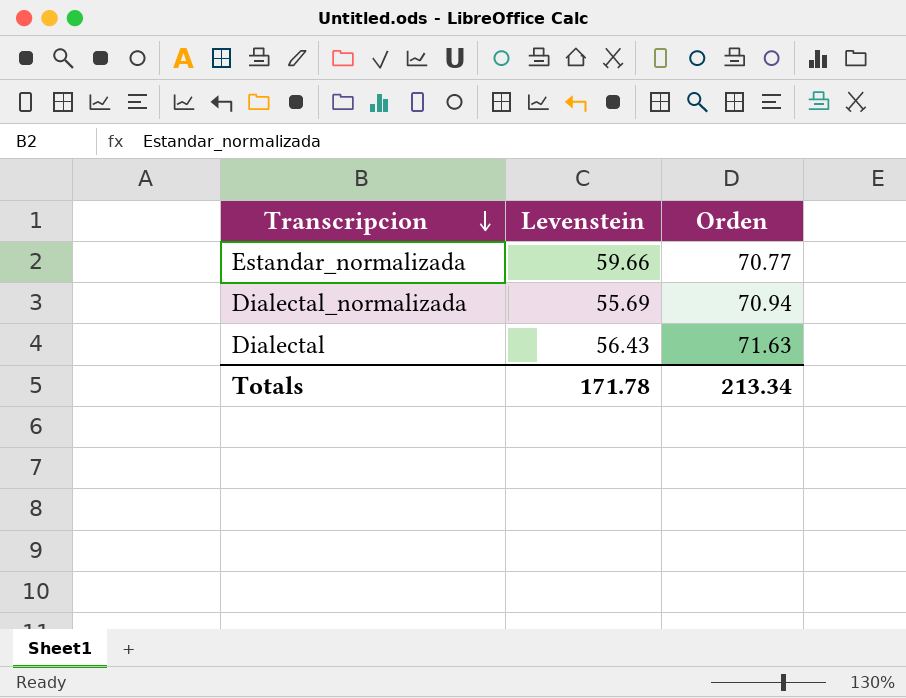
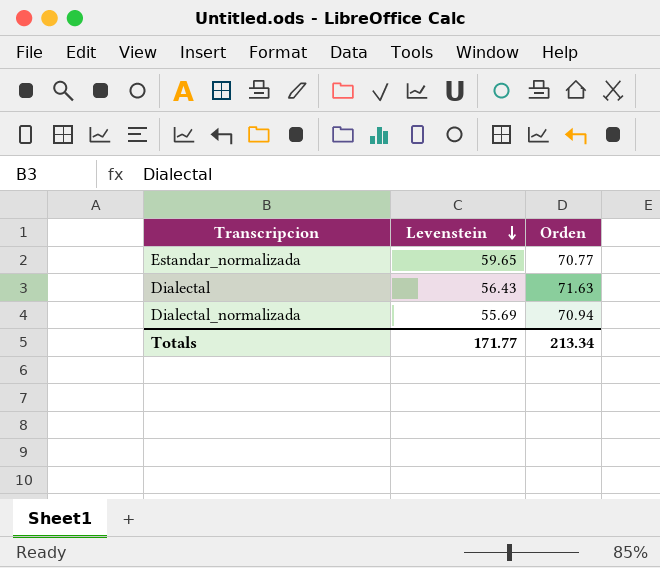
row order: Transcripcion descending -> Levenstein descending
Estandar_normalizada | Levenstein: 59.66 -> 59.65
Totals | Levenstein: 171.78 -> 171.77

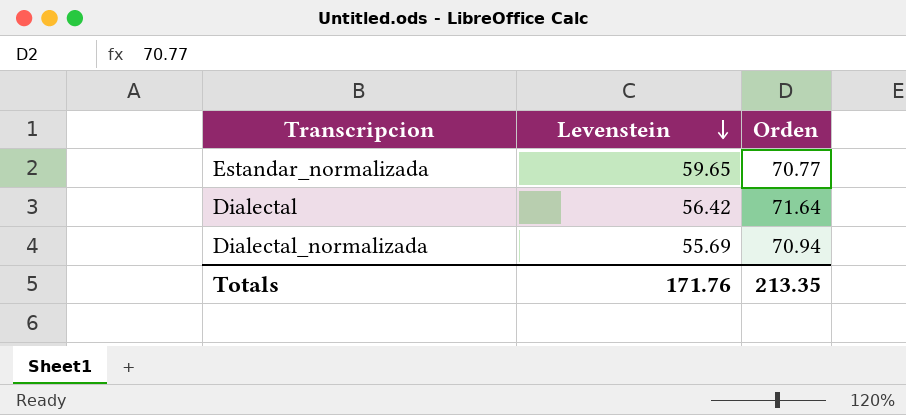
Dialectal | Levenstein: 56.43 -> 56.42
Dialectal | Orden: 71.63 -> 71.64
Totals | Levenstein: 171.77 -> 171.76
Totals | Orden: 213.34 -> 213.35

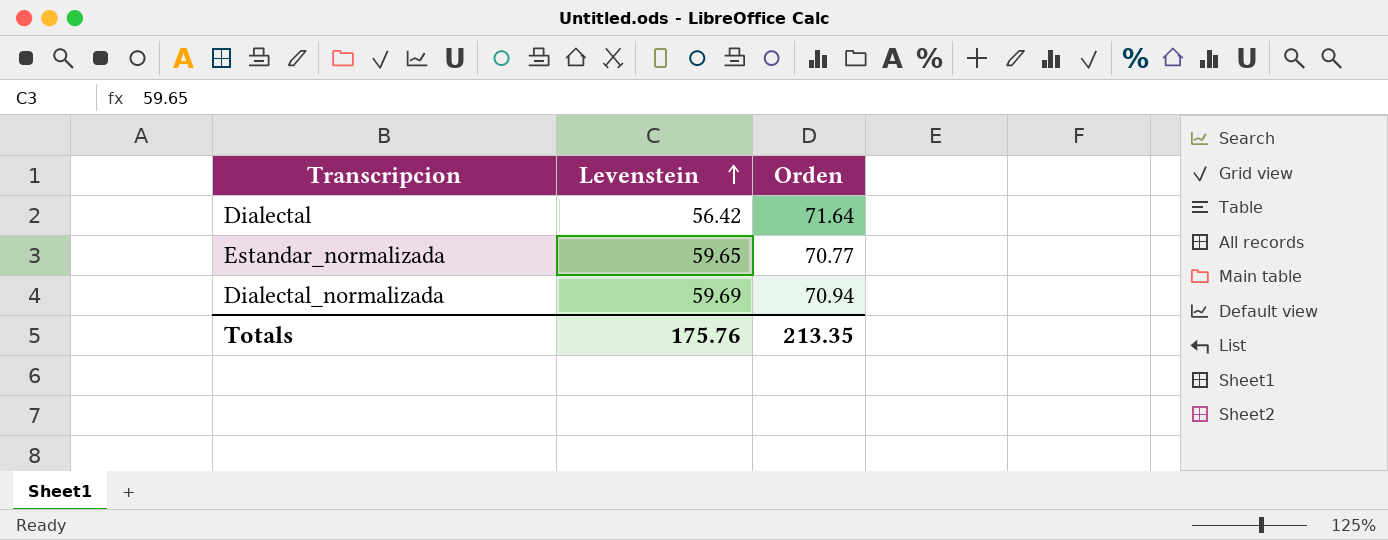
row order: Levenstein descending -> Levenstein ascending
Dialectal_normalizada | Levenstein: 55.69 -> 59.69
Totals | Levenstein: 171.76 -> 175.76

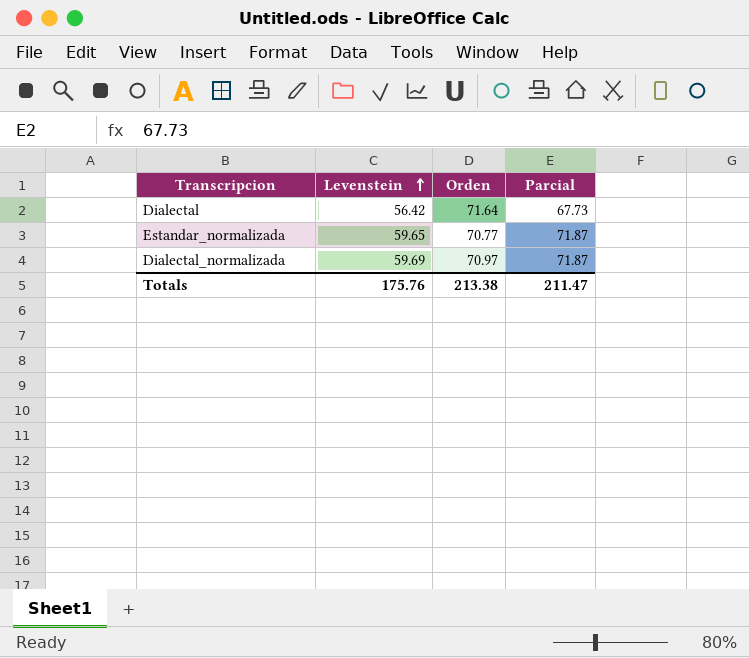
column Parcial | position: none -> 4
Dialectal_normalizada | Orden: 70.94 -> 70.97
Totals | Orden: 213.35 -> 213.38

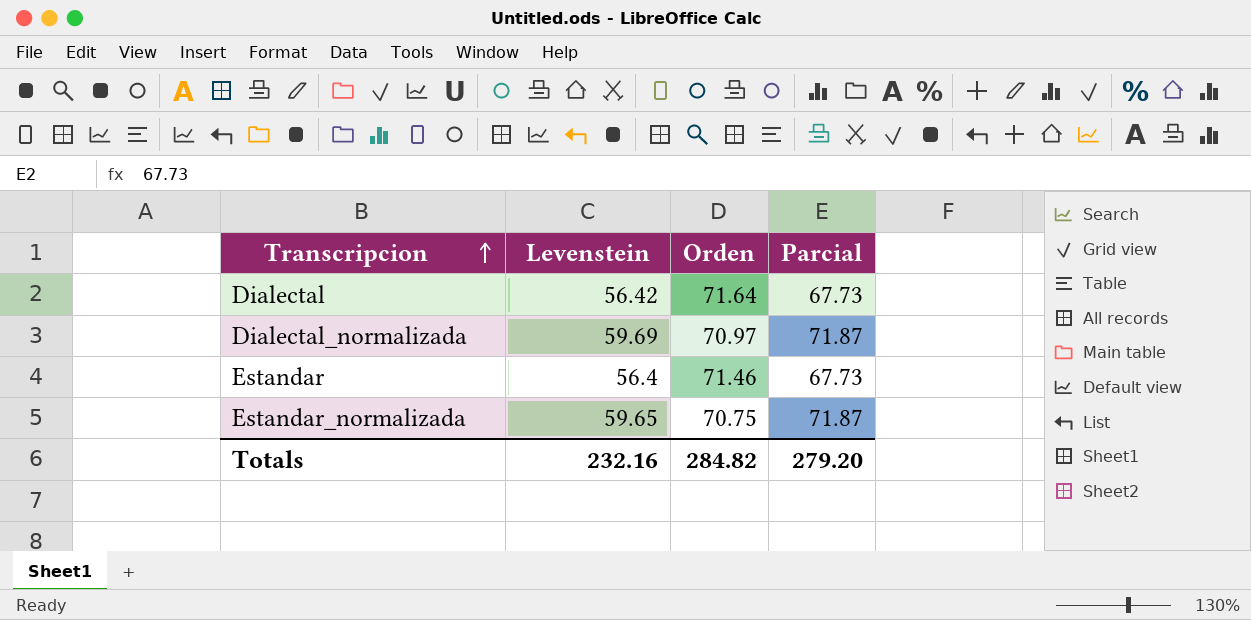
row order: Levenstein ascending -> Transcripcion ascending
row Estandar: none -> 56.4 | 71.46 | 67.73
Estandar_normalizada | Orden: 70.77 -> 70.75
Totals | Levenstein: 175.76 -> 232.16
Totals | Orden: 213.38 -> 284.82
Totals | Parcial: 211.47 -> 279.20

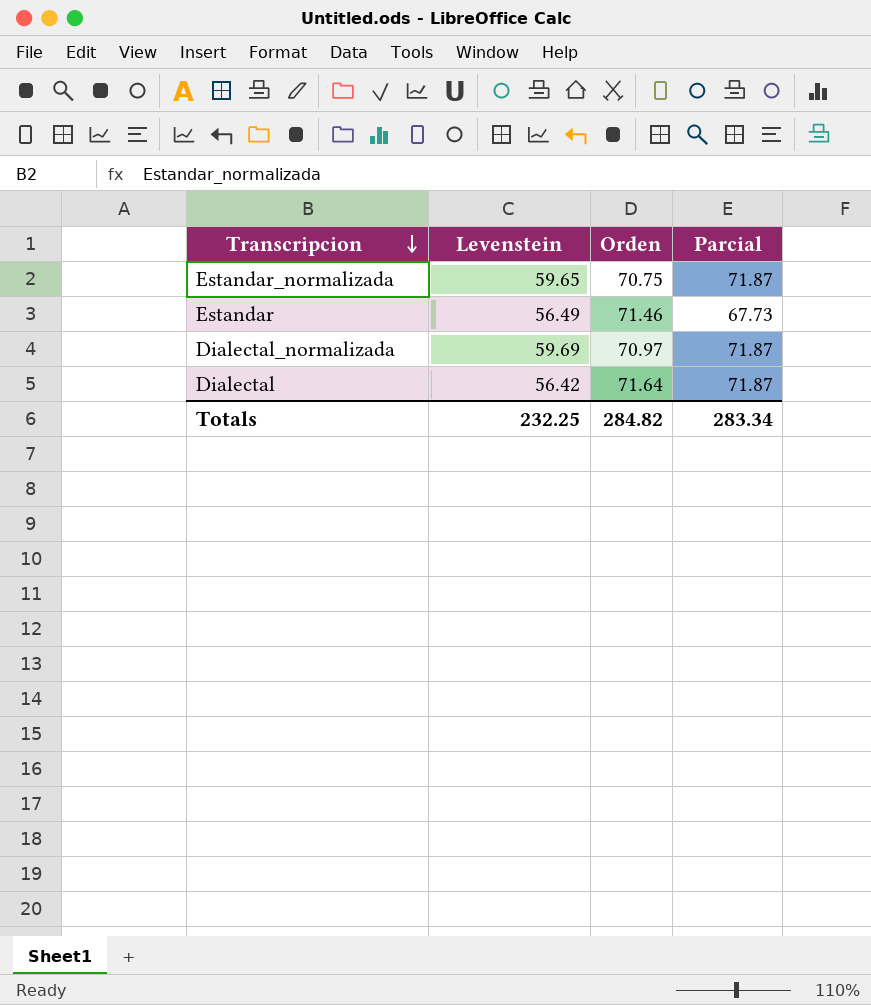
row order: Transcripcion ascending -> Transcripcion descending
Estandar | Levenstein: 56.4 -> 56.49
Dialectal | Parcial: 67.73 -> 71.87
Totals | Levenstein: 232.16 -> 232.25
Totals | Parcial: 279.20 -> 283.34

